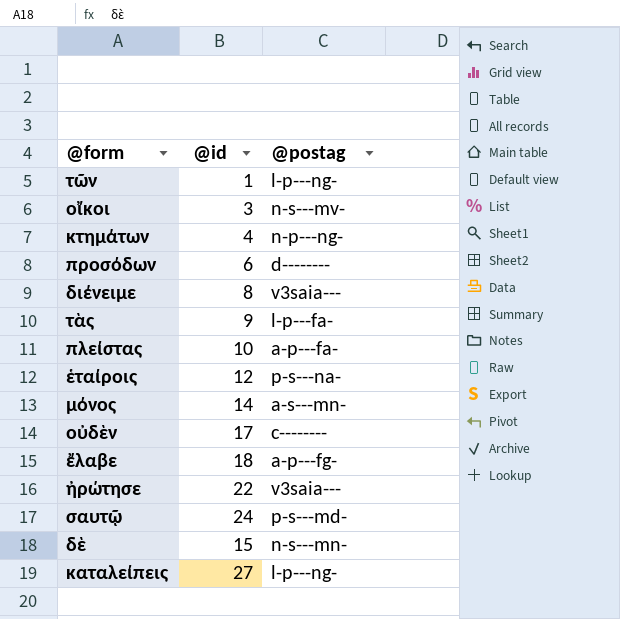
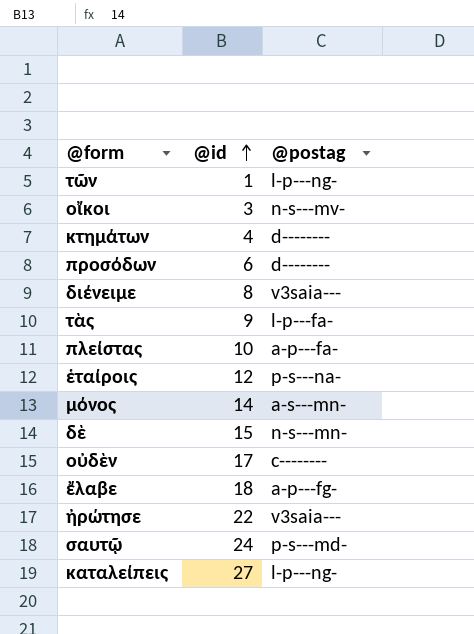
row order: none -> @id ascending
κτημάτων | @postag: n-p---ng- -> d--------

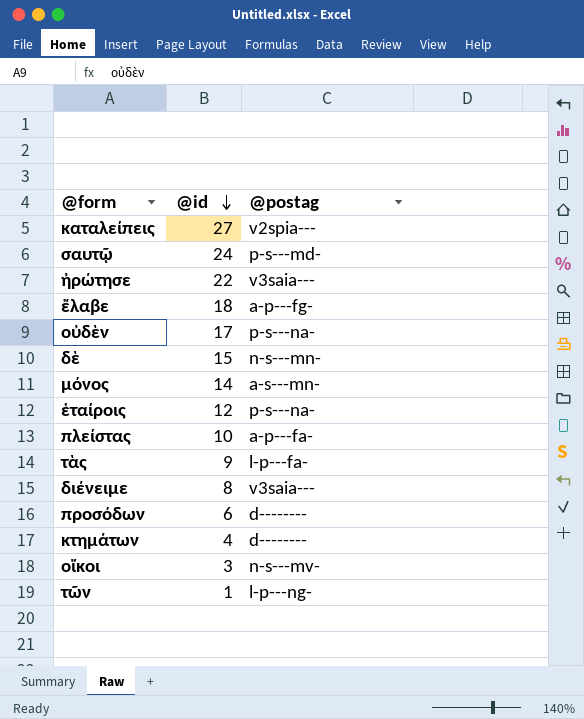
row order: @id ascending -> @id descending
καταλείπεις | @postag: l-p---ng- -> v2spia---
οὐδὲν | @postag: c-------- -> p-s---na-

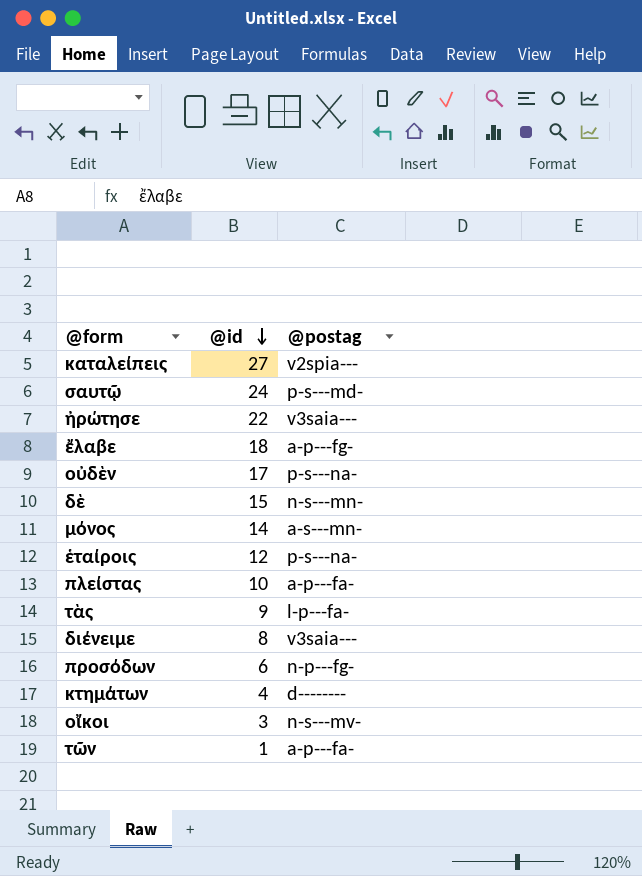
προσόδων | @postag: d-------- -> n-p---fg-
τῶν | @postag: l-p---ng- -> a-p---fa-

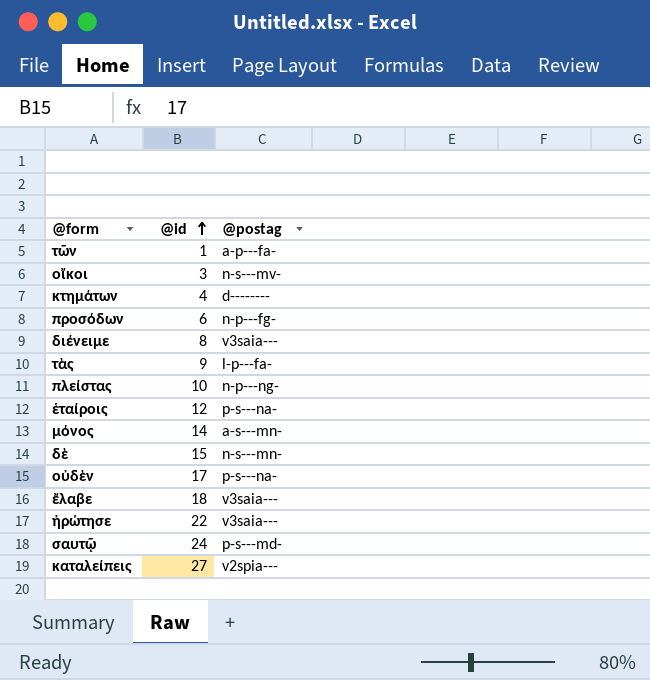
row order: @id descending -> @id ascending
πλείστας | @postag: a-p---fa- -> n-p---ng-
ἔλαβε | @postag: a-p---fg- -> v3saia---

